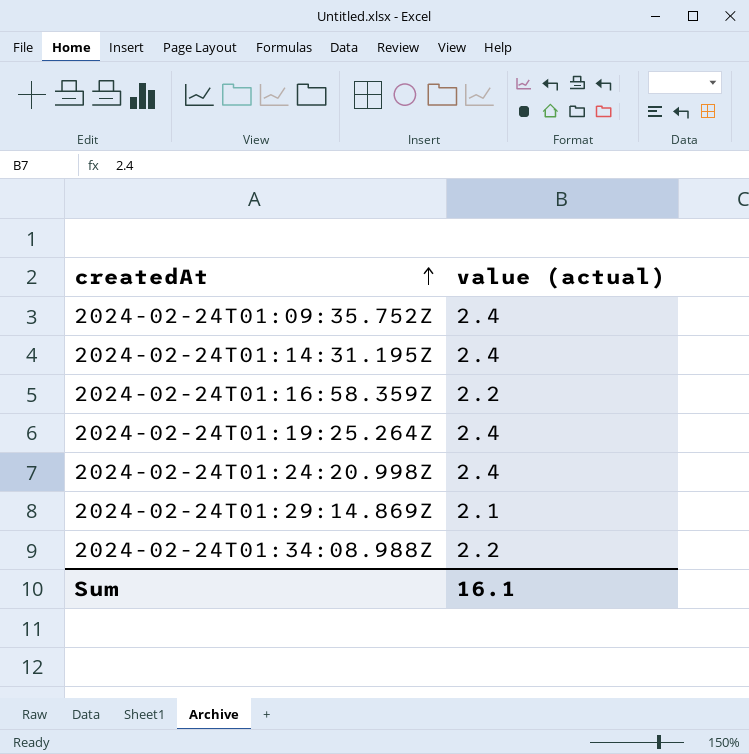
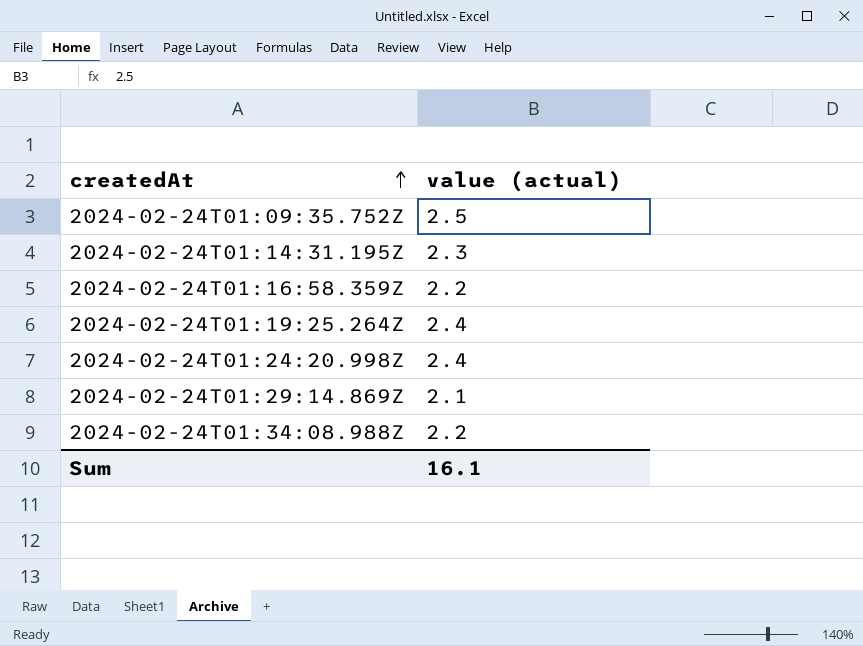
2024-02-24T01:09:35.752Z | value (actual): 2.4 -> 2.5
2024-02-24T01:14:31.195Z | value (actual): 2.4 -> 2.3

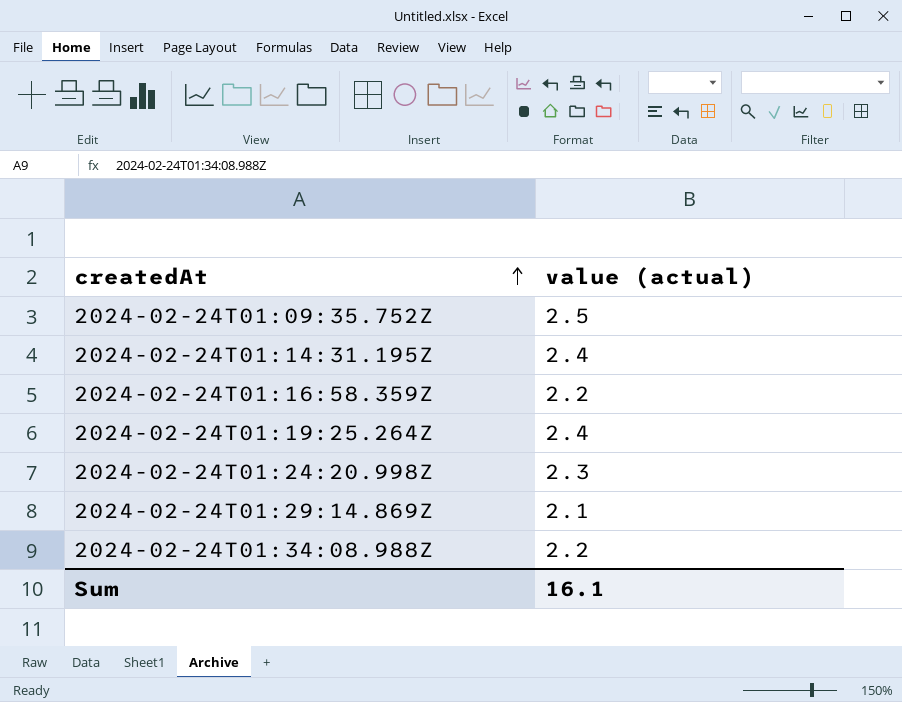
2024-02-24T01:14:31.195Z | value (actual): 2.3 -> 2.4
2024-02-24T01:24:20.998Z | value (actual): 2.4 -> 2.3

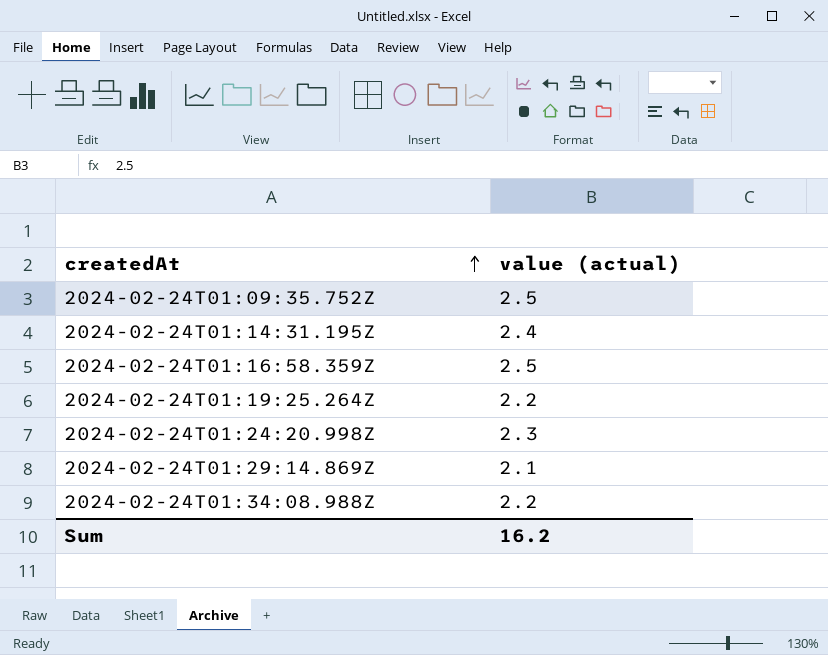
2024-02-24T01:16:58.359Z | value (actual): 2.2 -> 2.5
2024-02-24T01:19:25.264Z | value (actual): 2.4 -> 2.2
Sum | value (actual): 16.1 -> 16.2

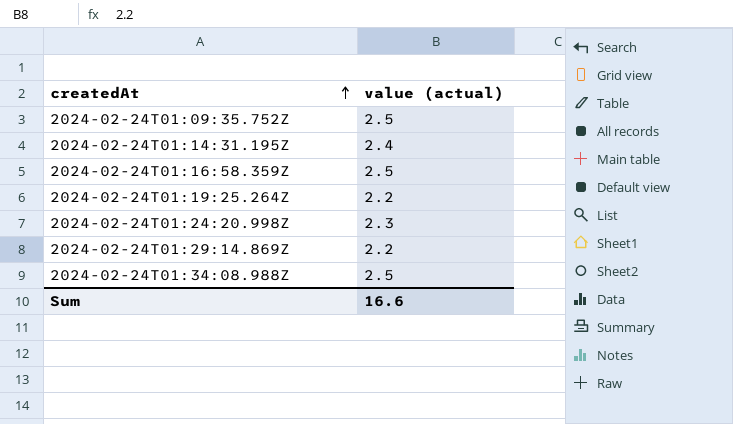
2024-02-24T01:29:14.869Z | value (actual): 2.1 -> 2.2
2024-02-24T01:34:08.988Z | value (actual): 2.2 -> 2.5
Sum | value (actual): 16.2 -> 16.6

